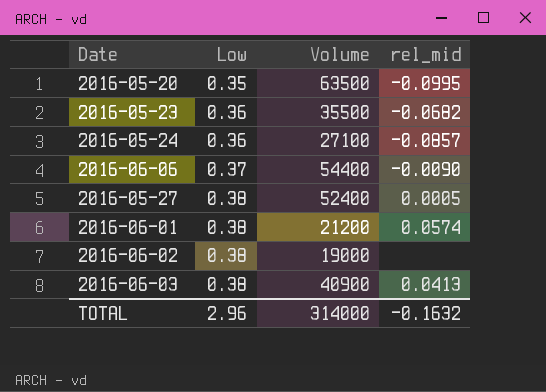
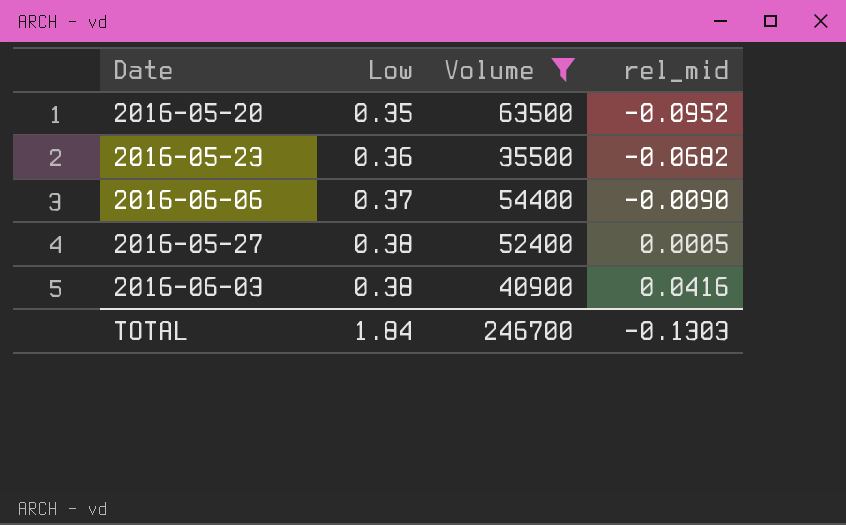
filter: none -> Volume >= 35500
2016-05-20 | rel_mid: -0.0995 -> -0.0952
2016-06-03 | rel_mid: 0.0413 -> 0.0416
TOTAL | Low: 2.96 -> 1.84
TOTAL | Volume: 314000 -> 246700
TOTAL | rel_mid: -0.1632 -> -0.1303

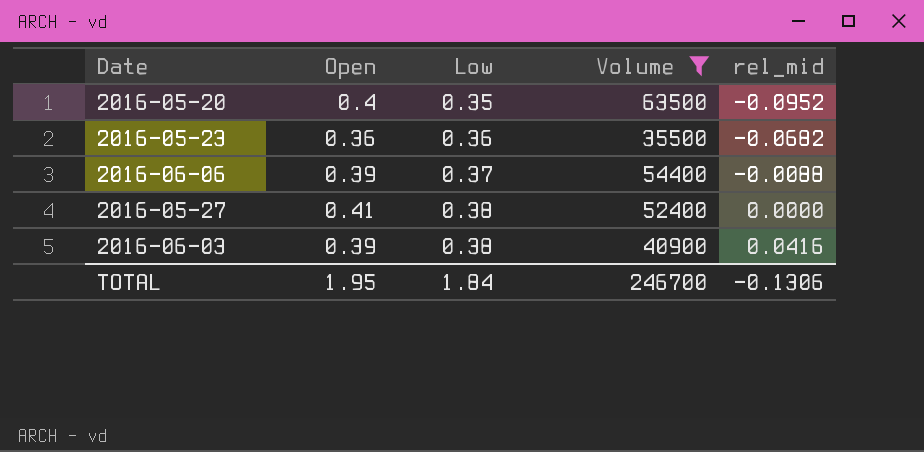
column Open | position: none -> 2
2016-06-06 | rel_mid: -0.0090 -> -0.0088
2016-05-27 | rel_mid: 0.0005 -> 0.0000
TOTAL | rel_mid: -0.1303 -> -0.1306

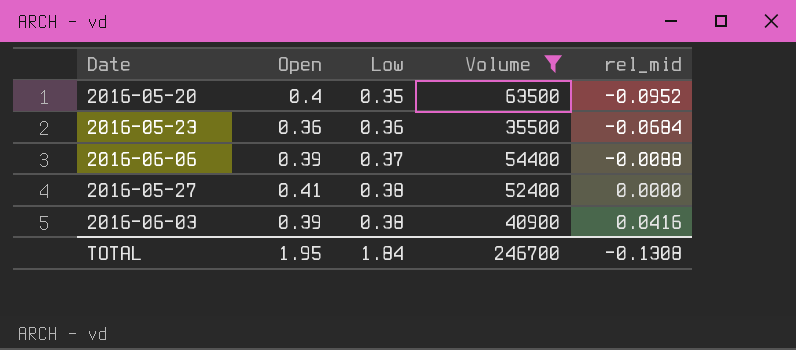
2016-05-23 | rel_mid: -0.0682 -> -0.0684
TOTAL | rel_mid: -0.1306 -> -0.1308

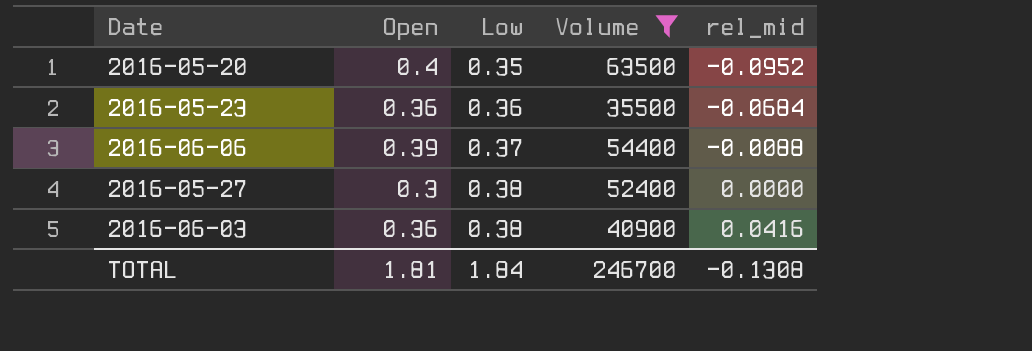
2016-05-27 | Open: 0.41 -> 0.3
2016-06-03 | Open: 0.39 -> 0.36
TOTAL | Open: 1.95 -> 1.81

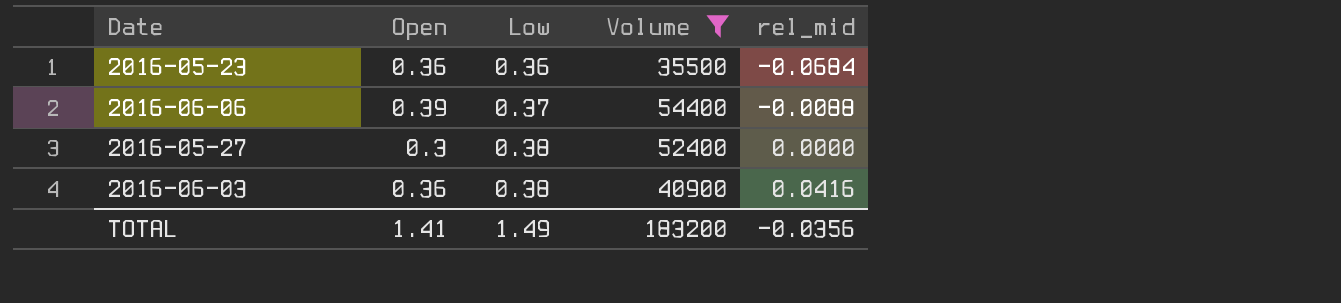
row 2016-05-20: 0.4 | 0.35 | 63500 | -0.0952 -> none
TOTAL | Open: 1.81 -> 1.41
TOTAL | Low: 1.84 -> 1.49
TOTAL | Volume: 246700 -> 183200
TOTAL | rel_mid: -0.1308 -> -0.0356

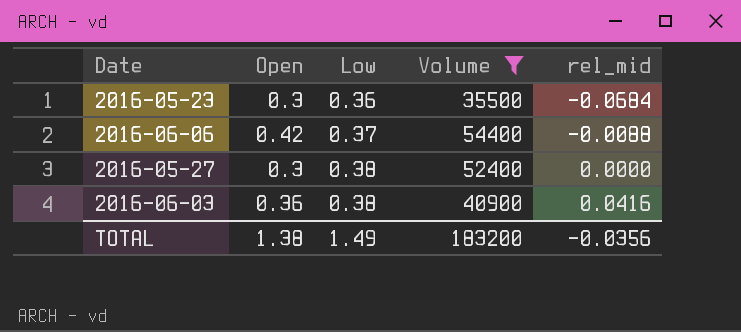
2016-05-23 | Open: 0.36 -> 0.3
2016-06-06 | Open: 0.39 -> 0.42
TOTAL | Open: 1.41 -> 1.38

